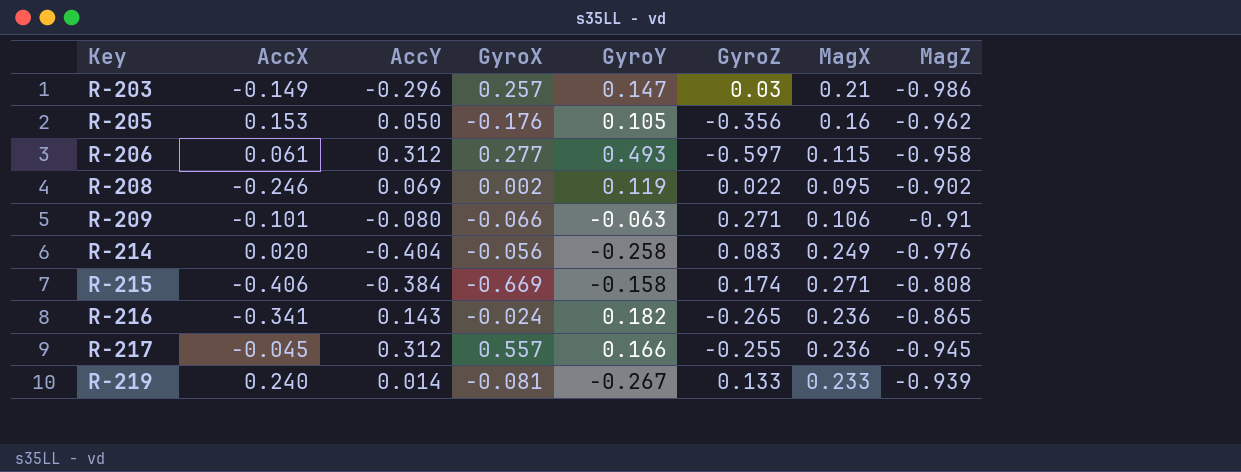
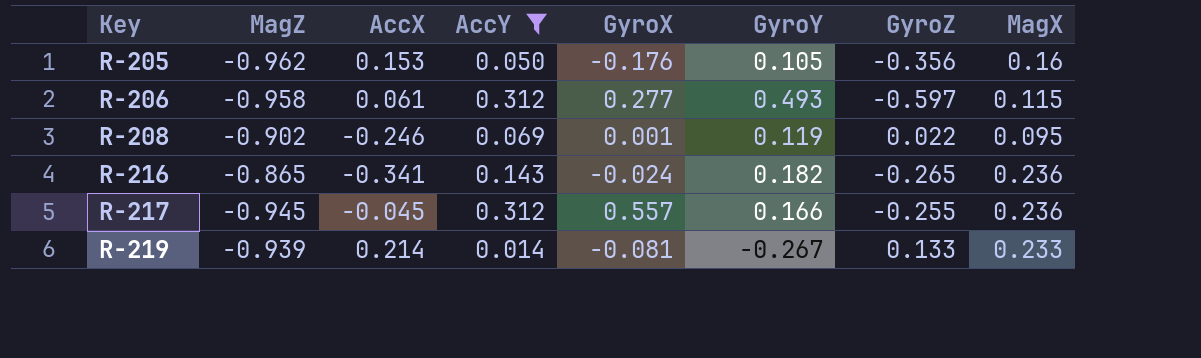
filter: none -> AccY >= 0.014
column MagZ | position: 8 -> 2
R-208 | GyroX: 0.002 -> 0.001
R-219 | AccX: 0.240 -> 0.214

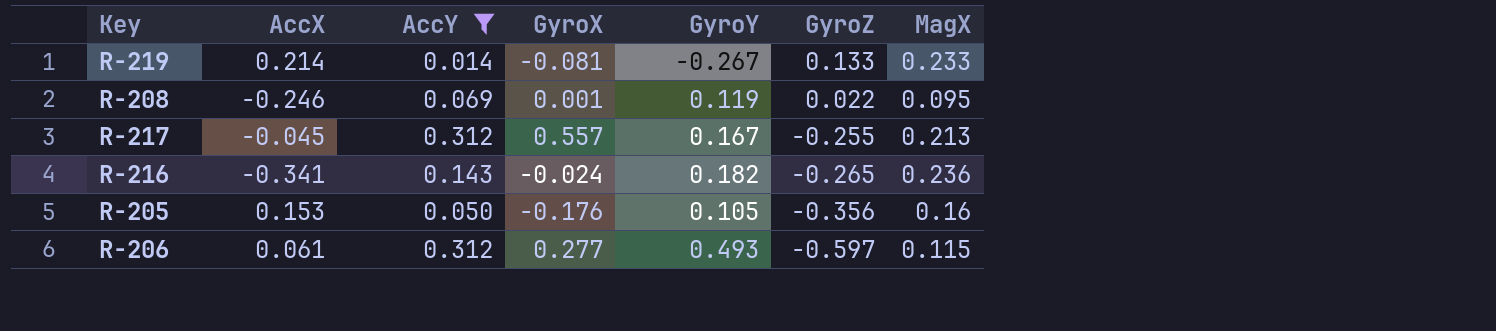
row order: Key ascending -> GyroZ descending
column MagZ | position: 2 -> none
R-217 | GyroY: 0.166 -> 0.167
R-217 | MagX: 0.236 -> 0.213

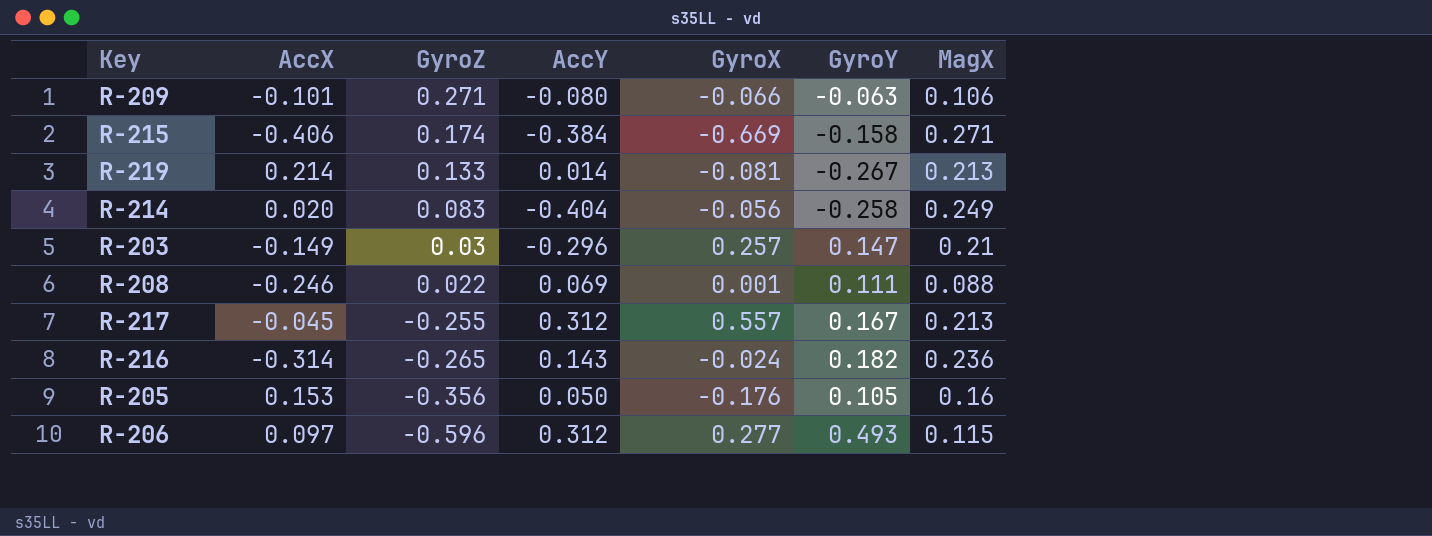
filter: AccY >= 0.014 -> none
column GyroZ | position: 6 -> 3
R-219 | MagX: 0.233 -> 0.213
R-208 | GyroY: 0.119 -> 0.111
R-208 | MagX: 0.095 -> 0.088
R-216 | AccX: -0.341 -> -0.314
R-206 | AccX: 0.061 -> 0.097
R-206 | GyroZ: -0.597 -> -0.596

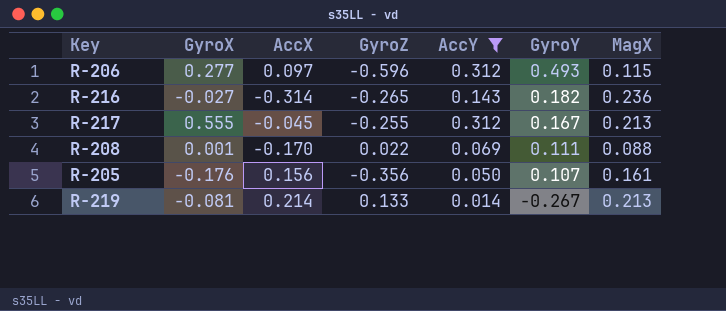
filter: none -> AccY >= 0.014
row order: GyroZ descending -> GyroY descending
column GyroX | position: 5 -> 2
R-216 | GyroX: -0.024 -> -0.027
R-217 | GyroX: 0.557 -> 0.555
R-208 | AccX: -0.246 -> -0.170
R-205 | AccX: 0.153 -> 0.156
R-205 | GyroY: 0.105 -> 0.107
R-205 | MagX: 0.16 -> 0.161

